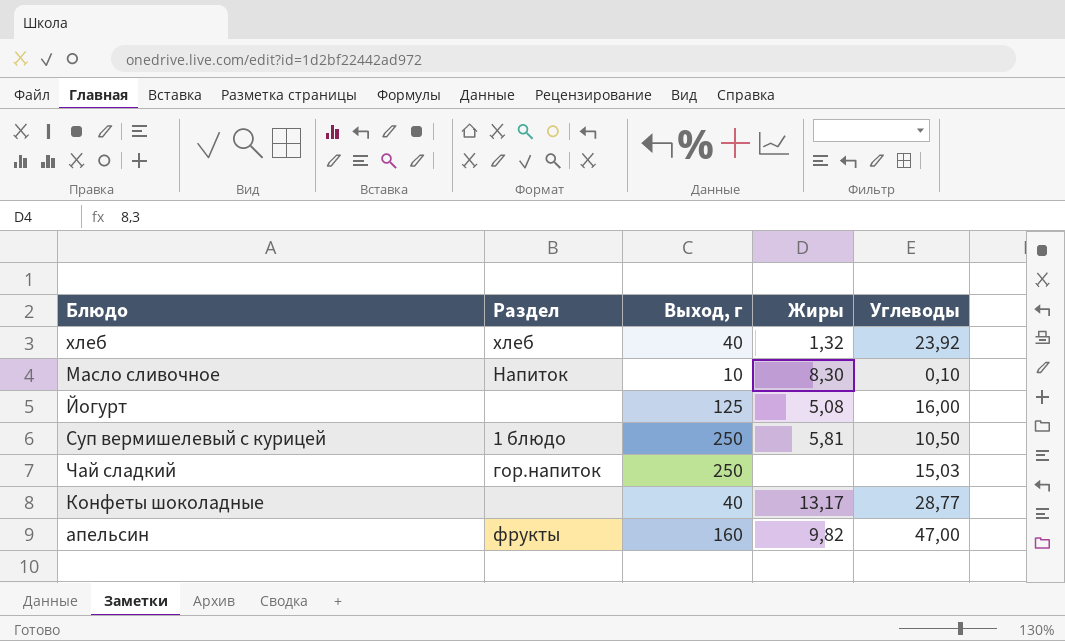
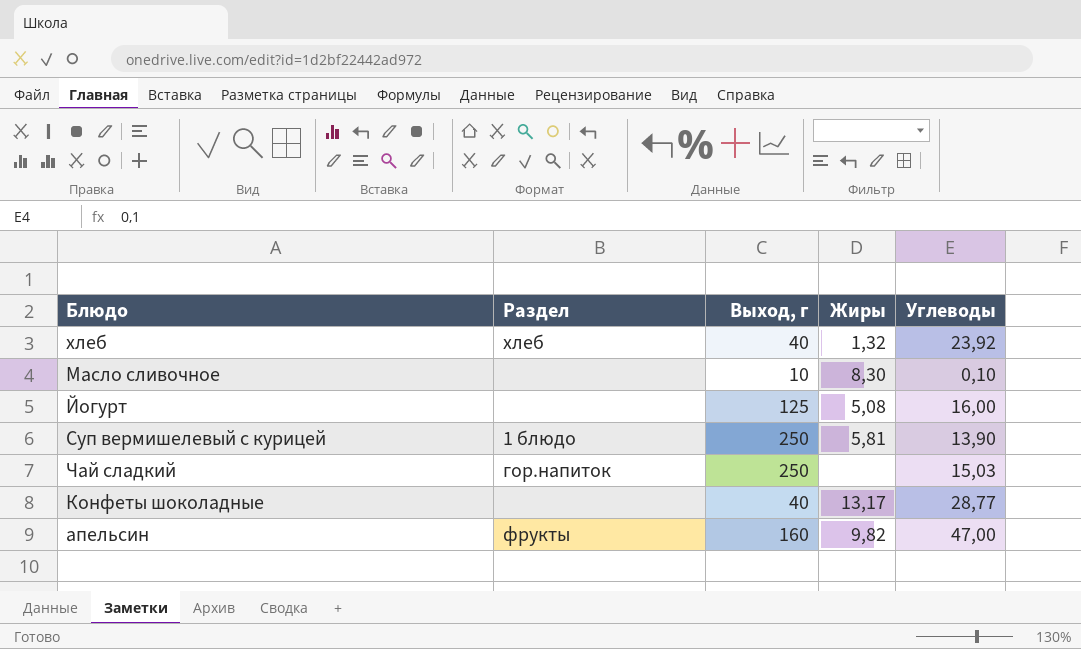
Масло сливочное | Раздел: Напиток -> none
Суп вермишелевый с курицей | Углеводы: 10,50 -> 13,90

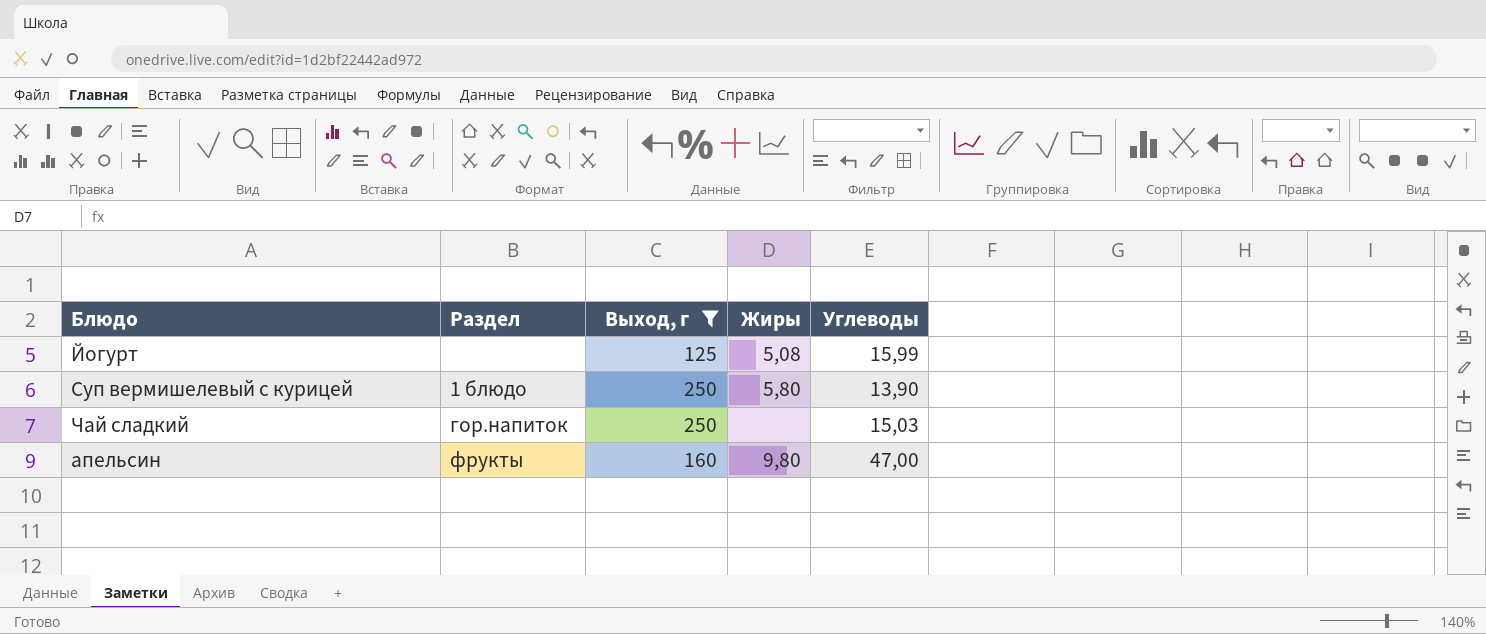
filter: none -> Выход, г >= 125
Йогурт | Углеводы: 16,00 -> 15,99
Суп вермишелевый с курицей | Жиры: 5,81 -> 5,80
апельсин | Жиры: 9,82 -> 9,80

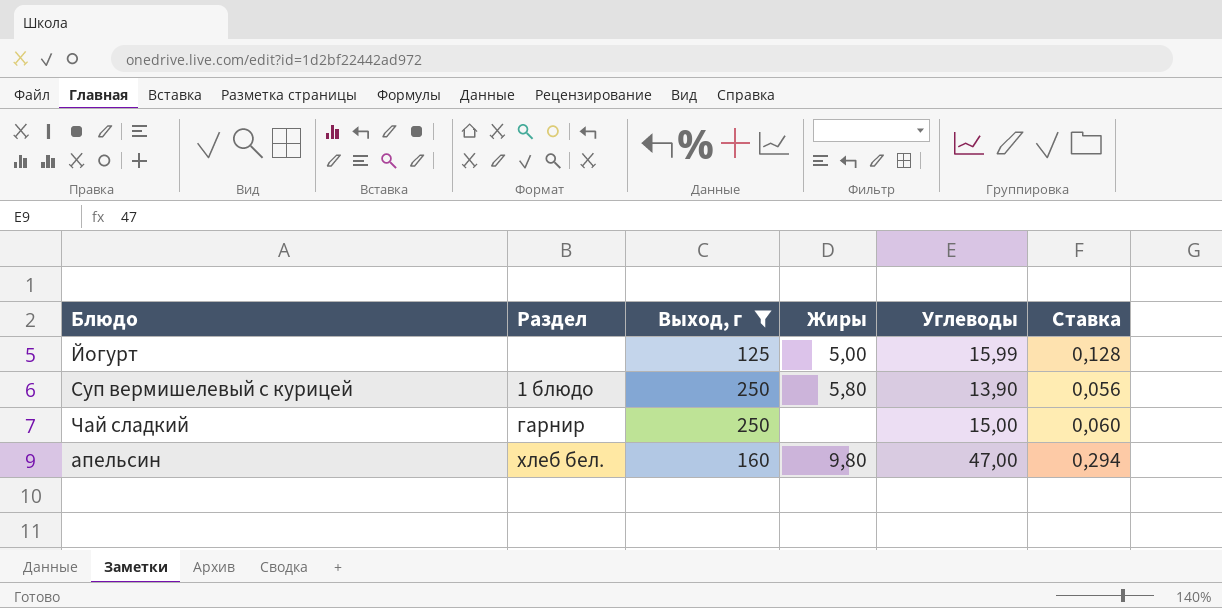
column Ставка | formula: none -> [Углеводы] / [Выход, г]
Йогурт | Жиры: 5,08 -> 5,00
Чай сладкий | Раздел: гор.напиток -> гарнир
Чай сладкий | Углеводы: 15,03 -> 15,00
апельсин | Раздел: фрукты -> хлеб бел.

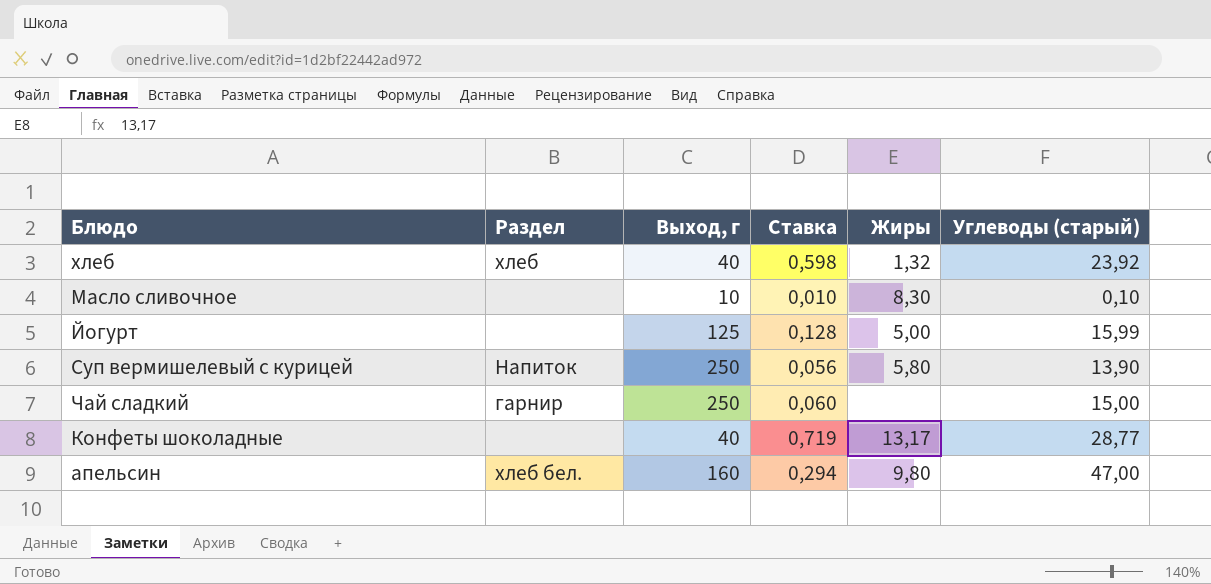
filter: Выход, г >= 125 -> none
column Ставка | position: 6 -> 4
column name: Углеводы -> Углеводы (старый)
Суп вермишелевый с курицей | Раздел: 1 блюдо -> Напиток

